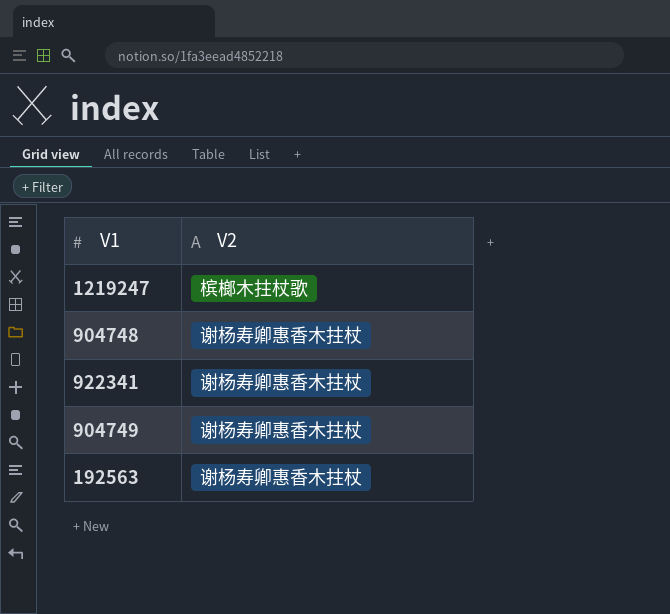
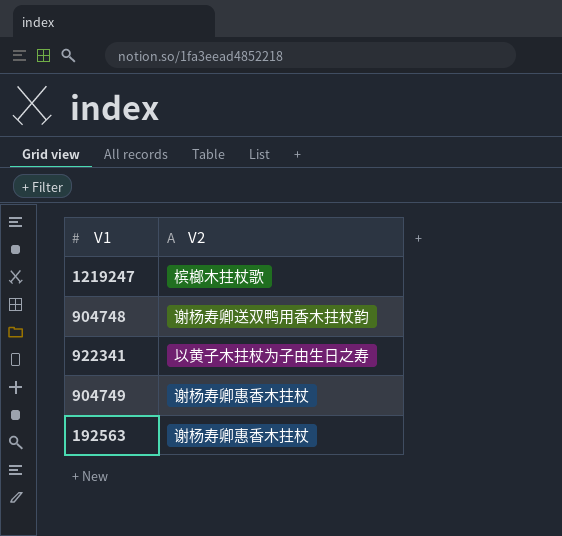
904748 | V2: 谢杨寿卿惠香木拄杖 -> 谢杨寿卿送双鸭用香木拄杖韵
922341 | V2: 谢杨寿卿惠香木拄杖 -> 以黄子木拄杖为子由生日之寿

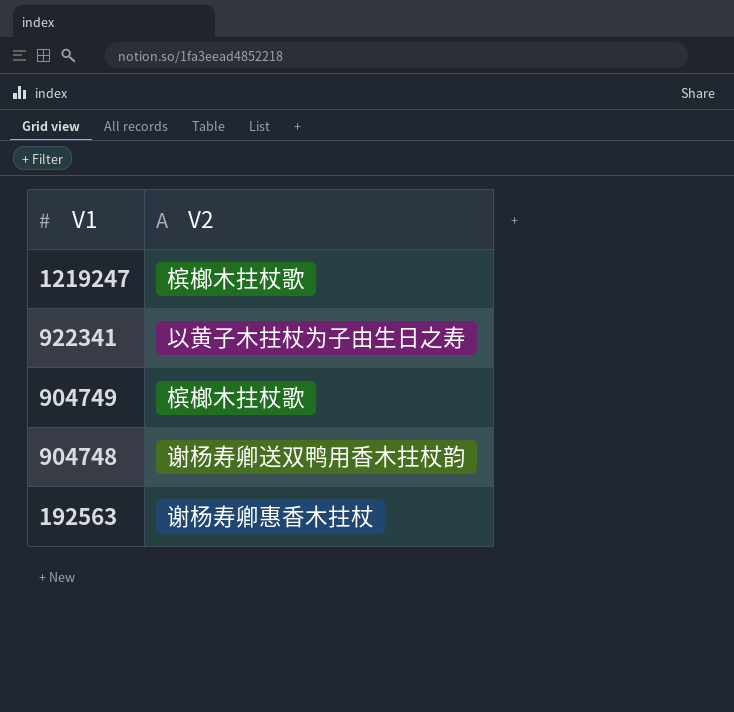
row order: none -> V1 descending
904749 | V2: 谢杨寿卿惠香木拄杖 -> 槟榔木拄杖歌

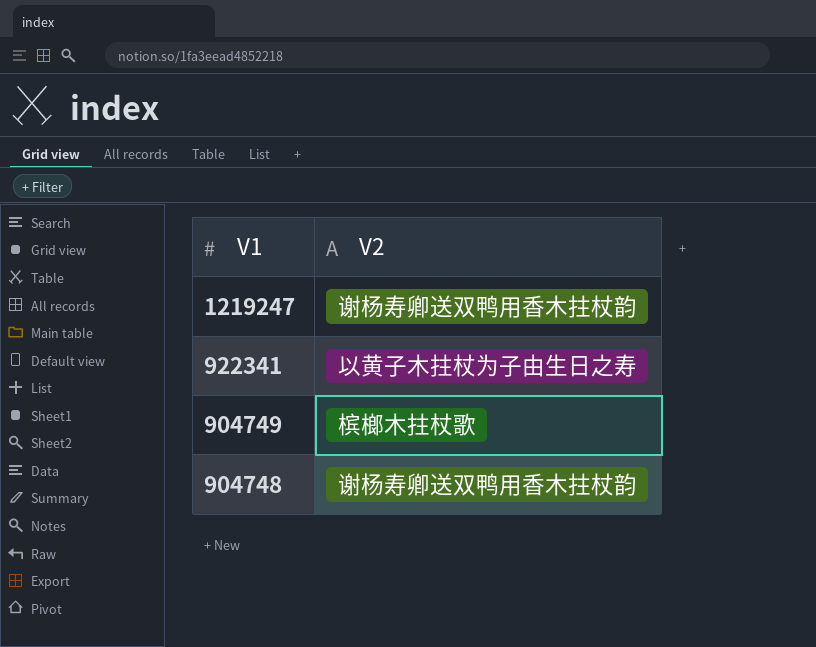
row 192563: 谢杨寿卿惠香木拄杖 -> none
1219247 | V2: 槟榔木拄杖歌 -> 谢杨寿卿送双鸭用香木拄杖韵

